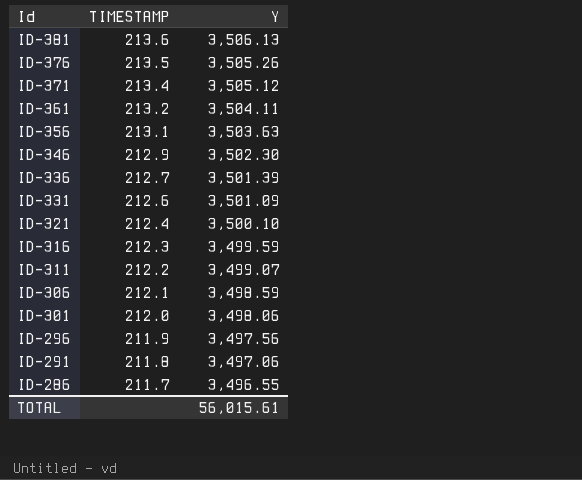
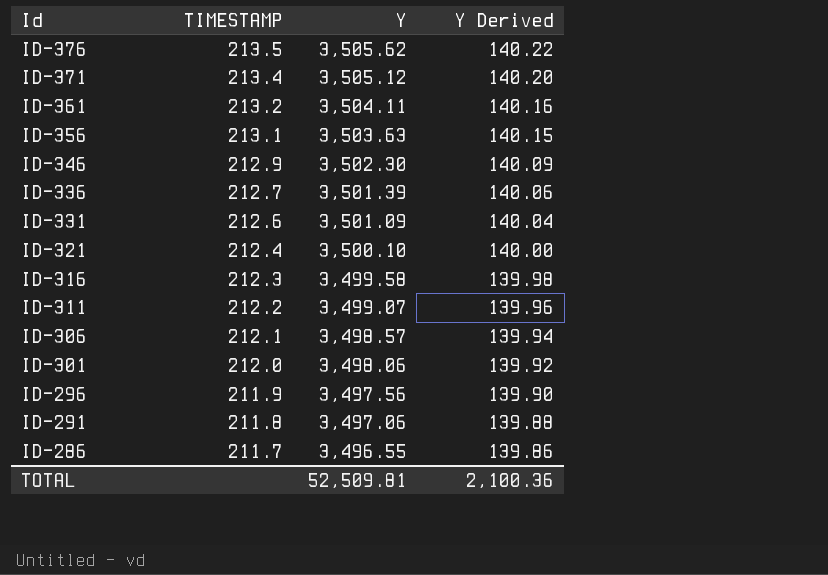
column Y Derived | formula: none -> [Y] * 0.04
row ID-381: 213.6 | 3,506.13 -> none
ID-376 | Y: 3,505.26 -> 3,505.62
ID-316 | Y: 3,499.59 -> 3,499.58
ID-306 | Y: 3,498.59 -> 3,498.57
TOTAL | Y: 56,015.61 -> 52,509.81

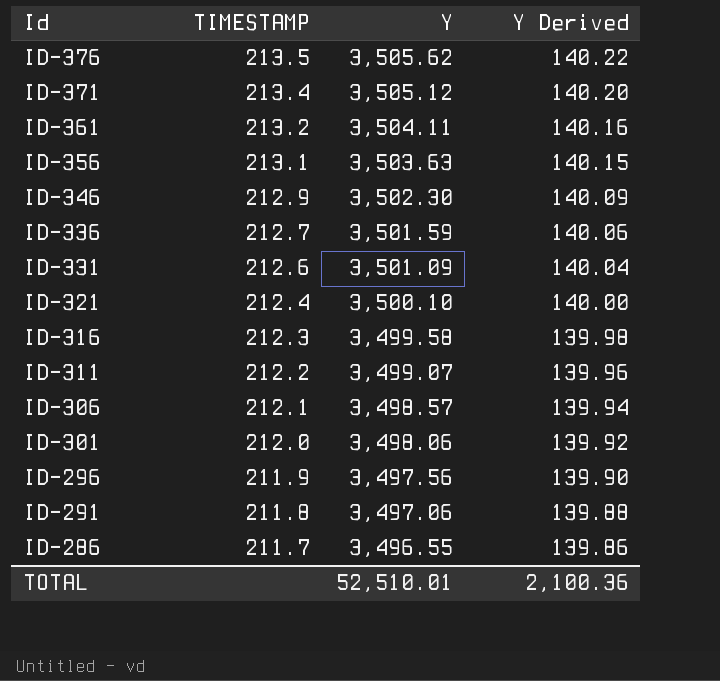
ID-336 | Y: 3,501.39 -> 3,501.59
TOTAL | Y: 52,509.81 -> 52,510.01

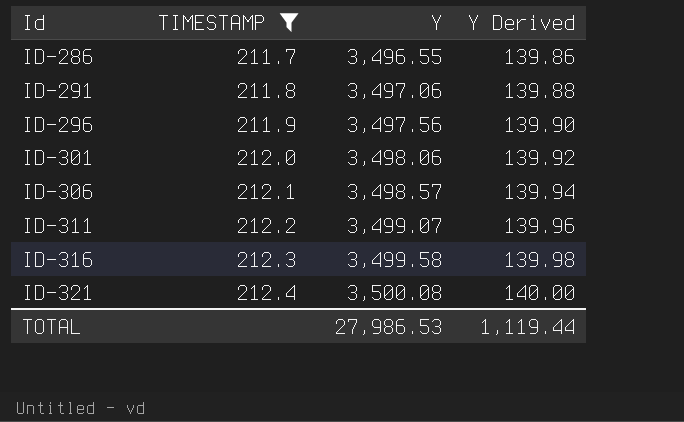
filter: none -> TIMESTAMP <= 212.4
row order: Id descending -> Id ascending
ID-321 | Y: 3,500.10 -> 3,500.08
TOTAL | Y: 52,510.01 -> 27,986.53
TOTAL | Y Derived: 2,100.36 -> 1,119.44

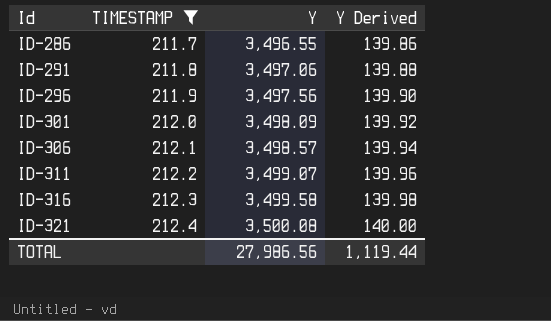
ID-301 | Y: 3,498.06 -> 3,498.09
TOTAL | Y: 27,986.53 -> 27,986.56

